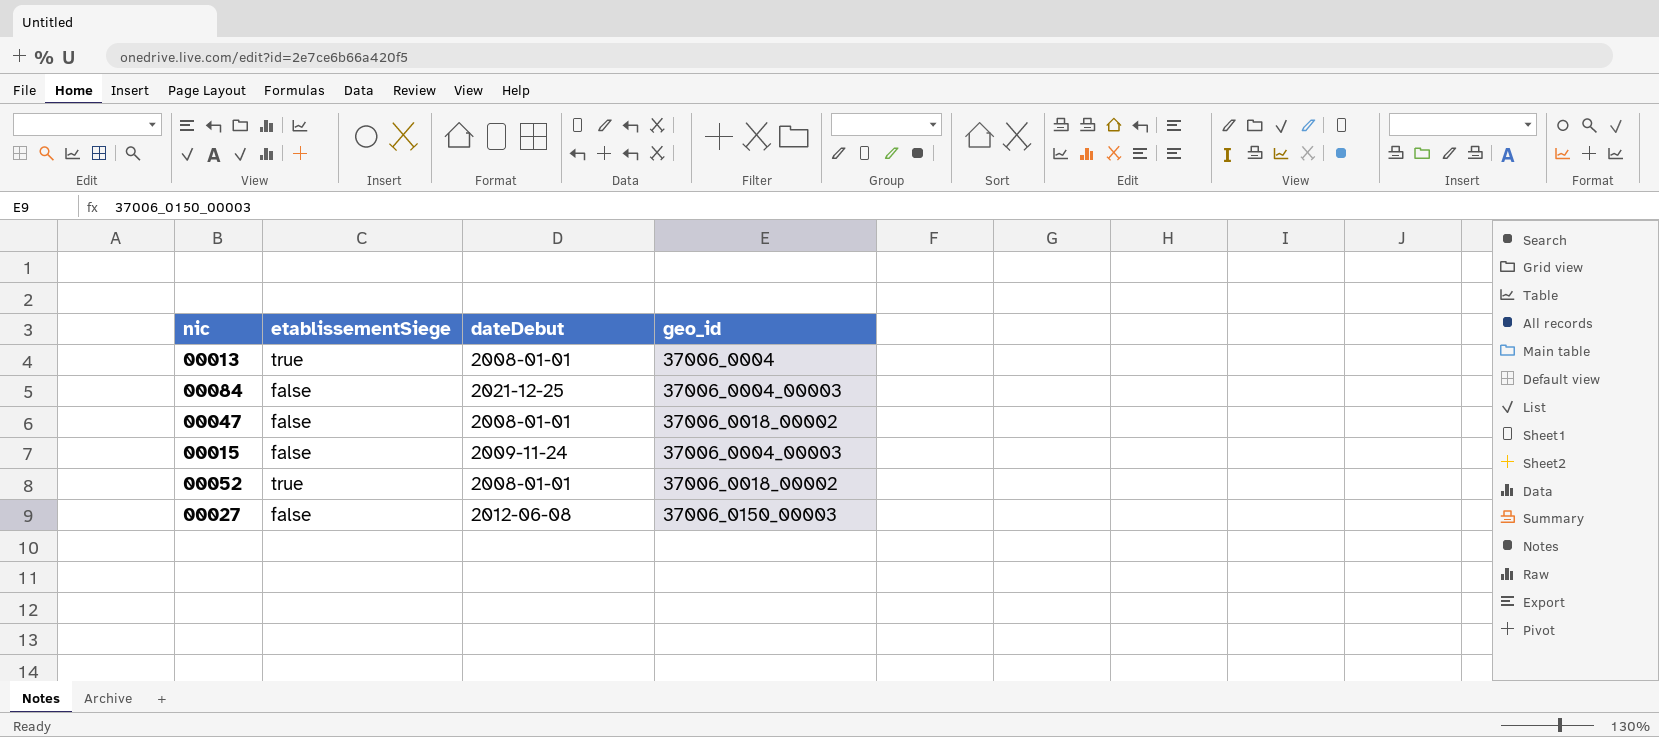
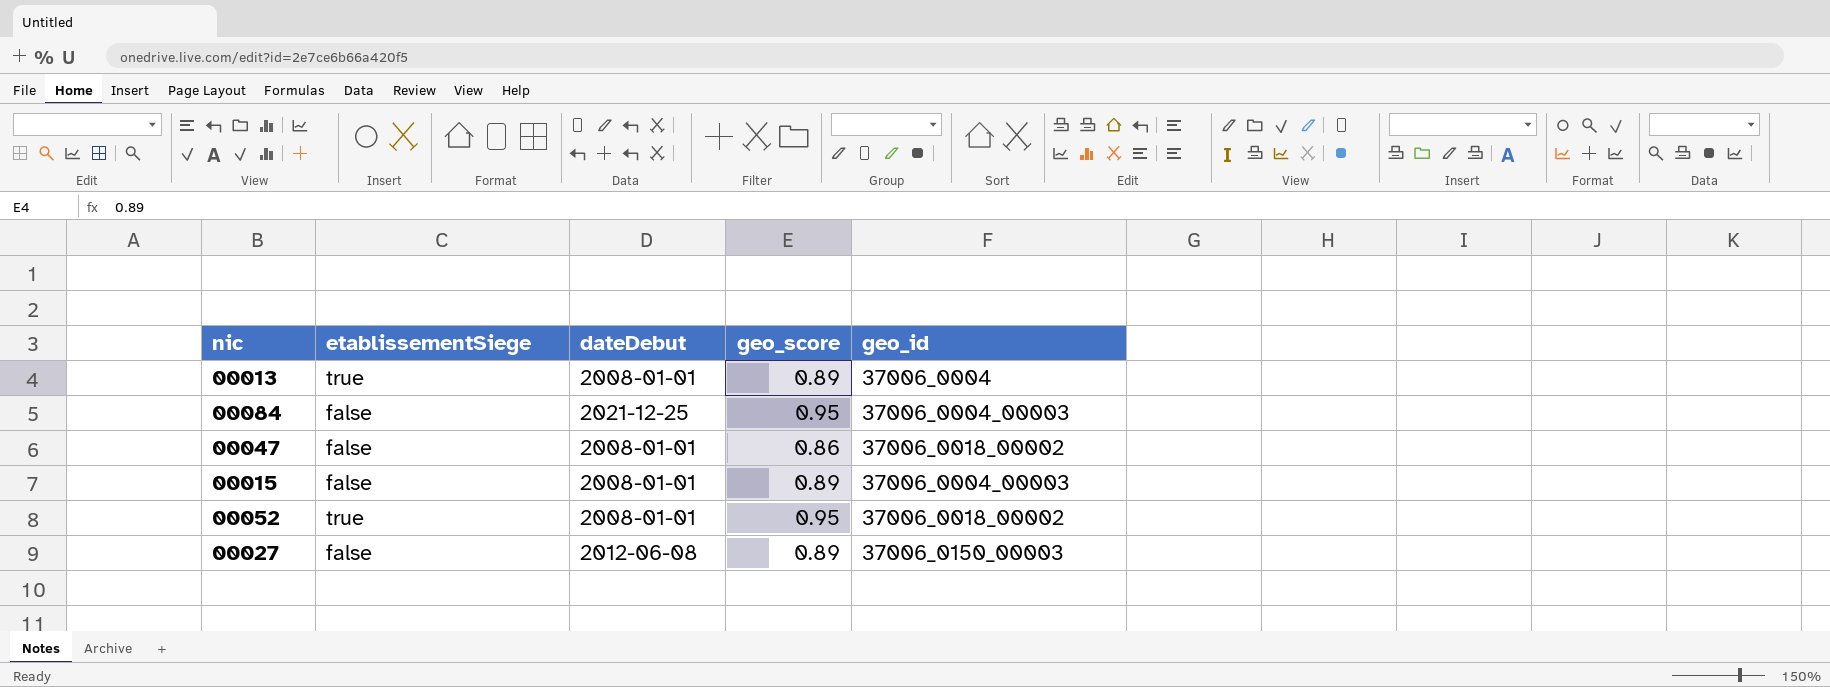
column geo_score | position: none -> 4
00015 | dateDebut: 2009-11-24 -> 2008-01-01

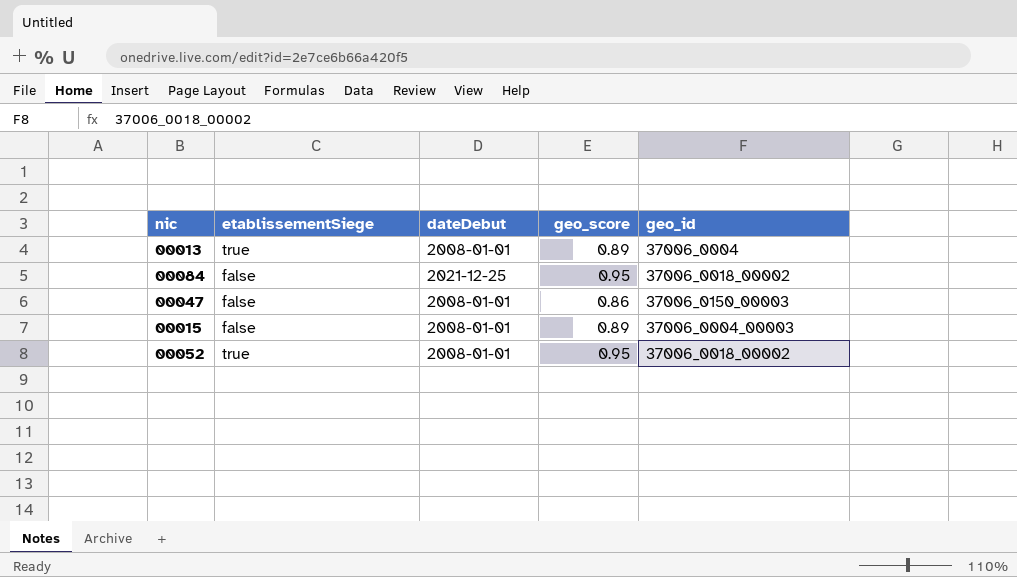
row 00027: false | 2012-06-08 | 0.89 | 37006_0150_00003 -> none
00084 | geo_id: 37006_0004_00003 -> 37006_0018_00002
00047 | geo_id: 37006_0018_00002 -> 37006_0150_00003

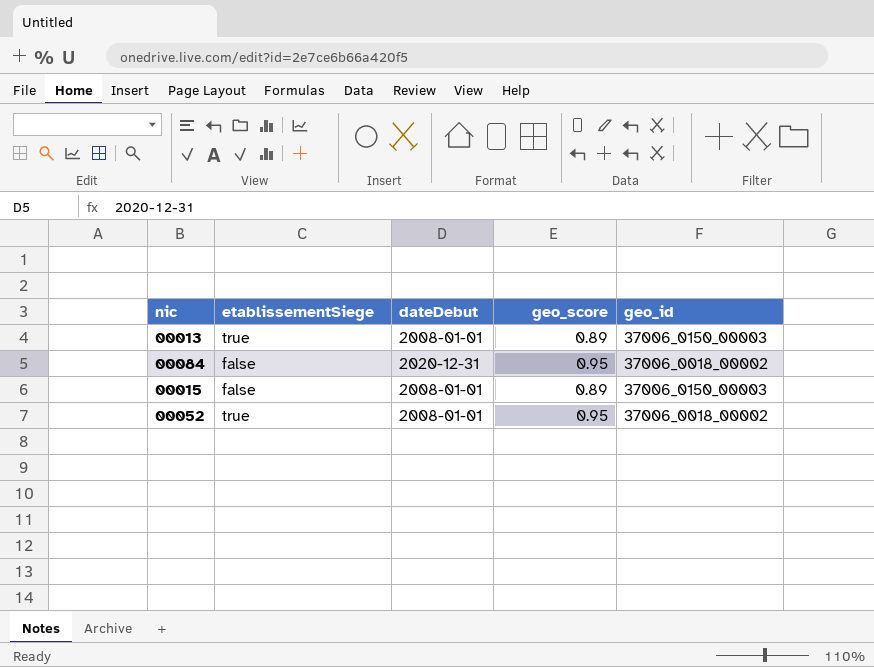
row 00047: false | 2008-01-01 | 0.86 | 37006_0150_00003 -> none
00013 | geo_id: 37006_0004 -> 37006_0150_00003
00084 | dateDebut: 2021-12-25 -> 2020-12-31
00015 | geo_id: 37006_0004_00003 -> 37006_0150_00003

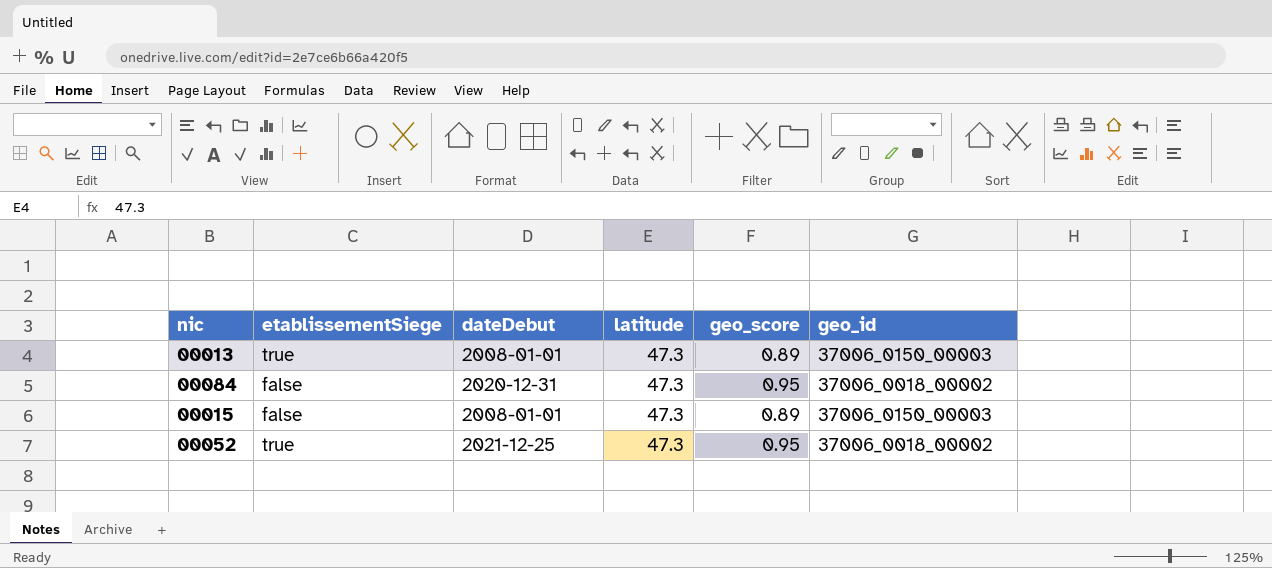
column latitude | position: none -> 4
00052 | dateDebut: 2008-01-01 -> 2021-12-25

